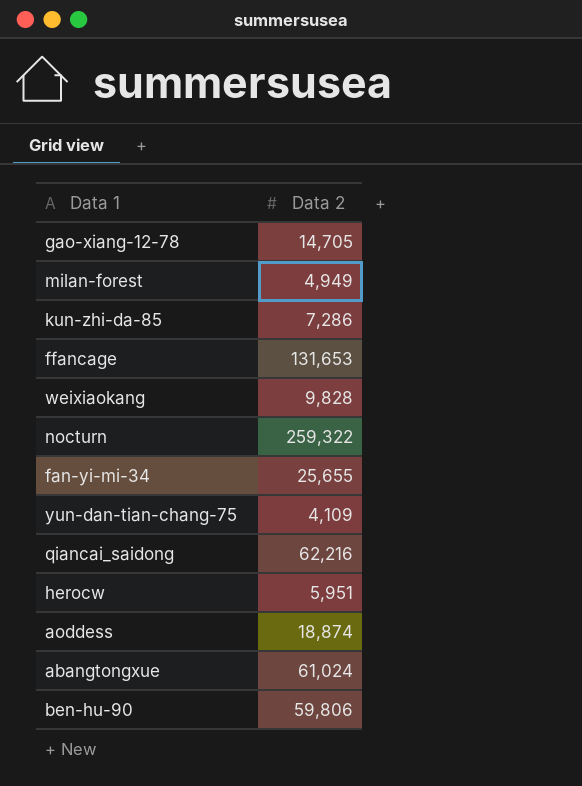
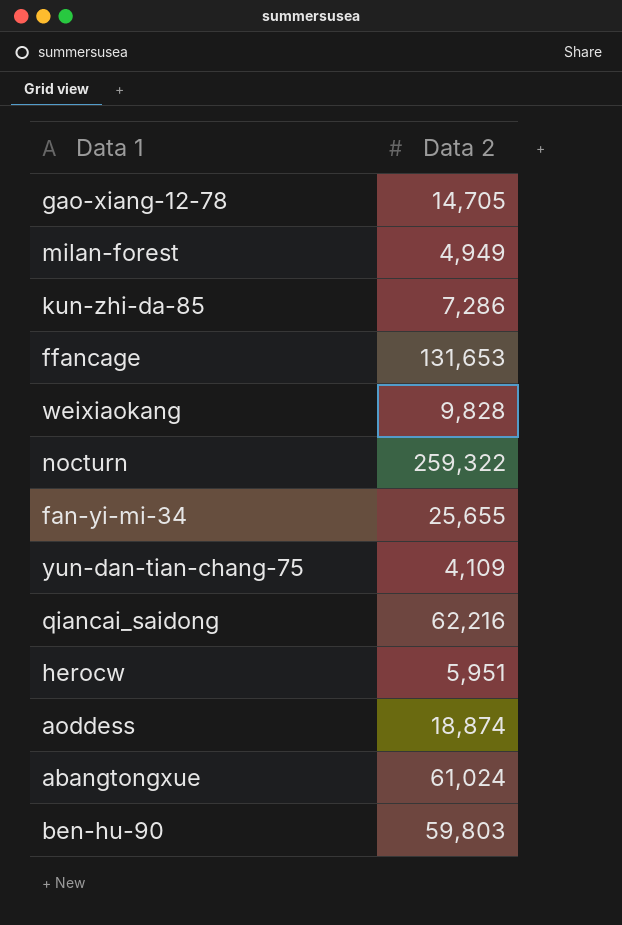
ben-hu-90 | Data 2: 59,806 -> 59,803

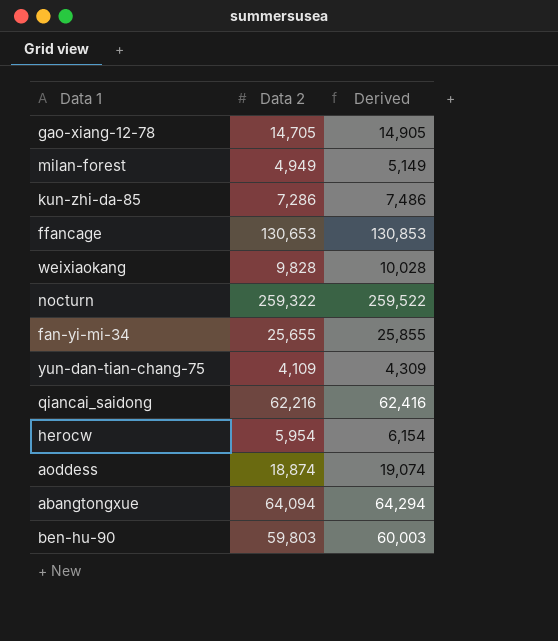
column Derived | formula: none -> [Data 2] + 200
ffancage | Data 2: 131,653 -> 130,653
herocw | Data 2: 5,951 -> 5,954
abangtongxue | Data 2: 61,024 -> 64,094

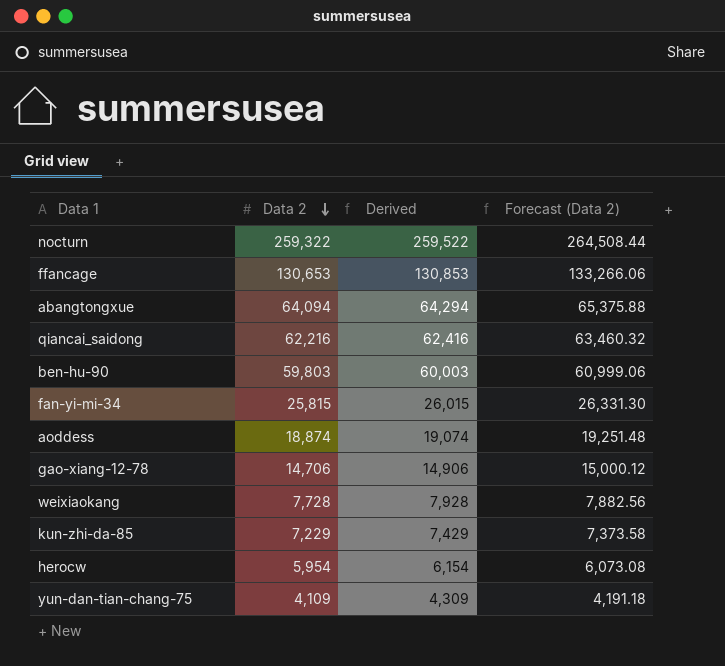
row order: none -> Data 2 descending
column Forecast (Data 2) | formula: none -> [Data 2] * 1.02
row milan-forest: 4,949 | 5,149 -> none
fan-yi-mi-34 | Data 2: 25,655 -> 25,815
fan-yi-mi-34 | Derived: 25,855 -> 26,015
gao-xiang-12-78 | Data 2: 14,705 -> 14,706
gao-xiang-12-78 | Derived: 14,905 -> 14,906
weixiaokang | Data 2: 9,828 -> 7,728
weixiaokang | Derived: 10,028 -> 7,928
kun-zhi-da-85 | Data 2: 7,286 -> 7,229
kun-zhi-da-85 | Derived: 7,486 -> 7,429

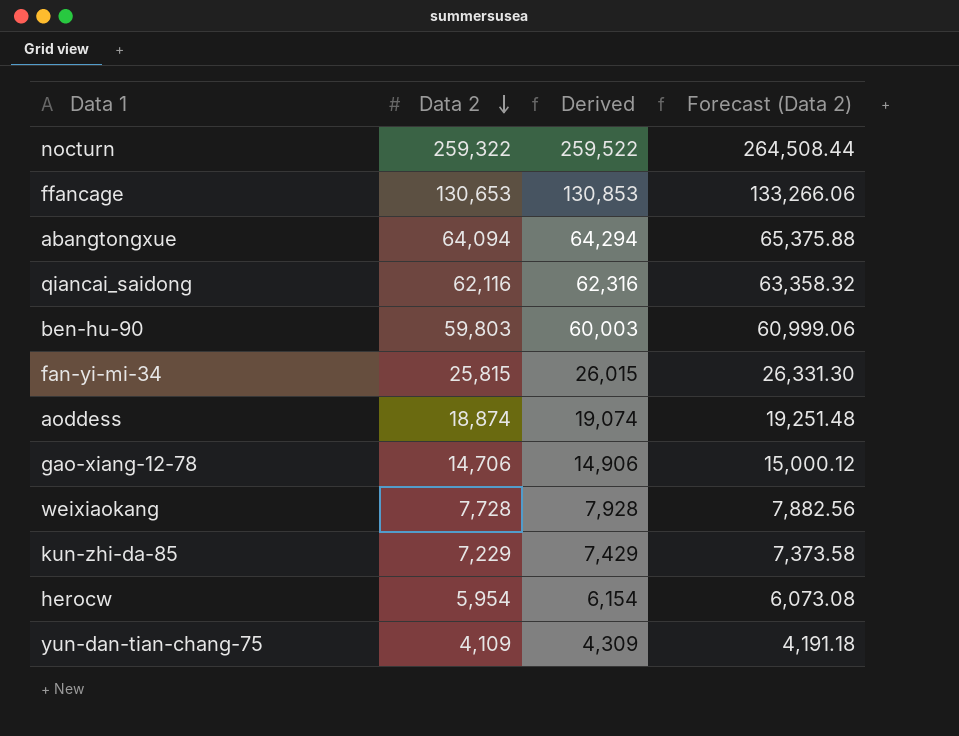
qiancai_saidong | Data 2: 62,216 -> 62,116
qiancai_saidong | Derived: 62,416 -> 62,316
qiancai_saidong | Forecast (Data 2): 63,460.32 -> 63,358.32

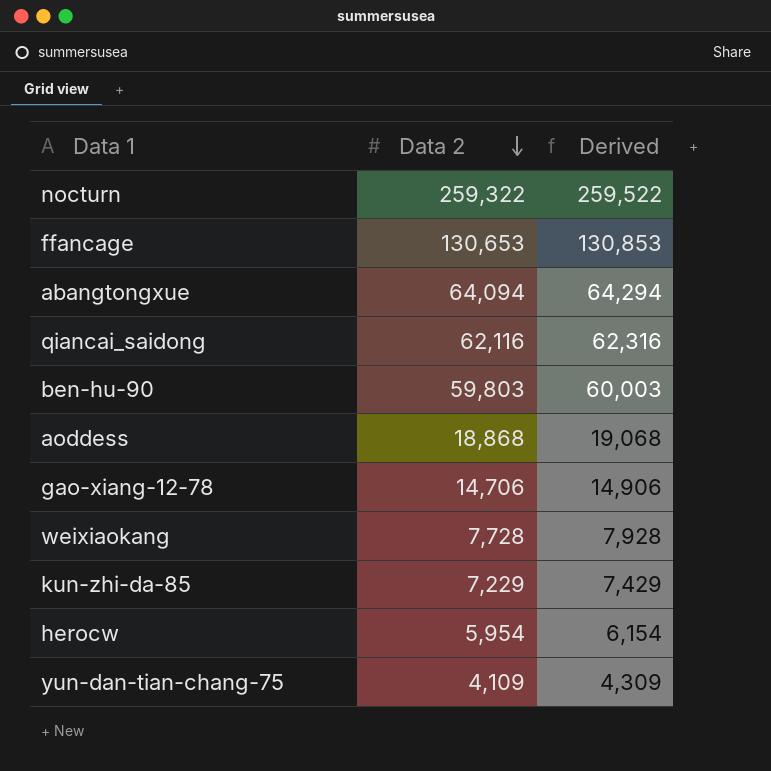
column Forecast (Data 2) | formula: [Data 2] * 1.02 -> none
row fan-yi-mi-34: 25,815 | 26,015 | 26,331.30 -> none
aoddess | Data 2: 18,874 -> 18,868
aoddess | Derived: 19,074 -> 19,068

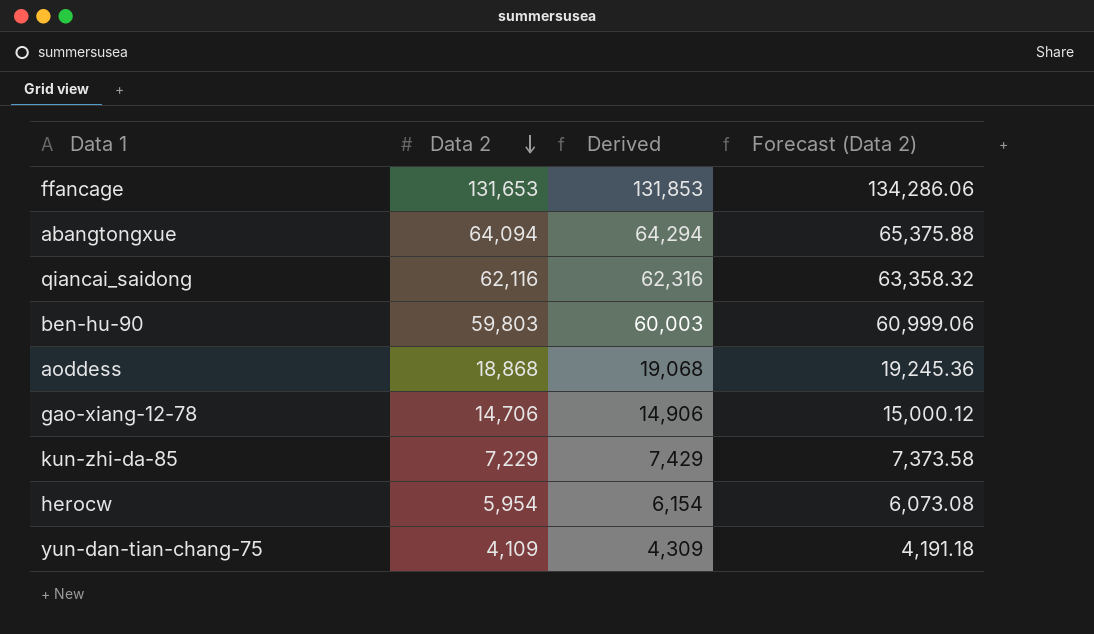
column Forecast (Data 2) | formula: none -> [Data 2] * 1.02
row nocturn: 259,322 | 259,522 -> none
row weixiaokang: 7,728 | 7,928 -> none
ffancage | Data 2: 130,653 -> 131,653
ffancage | Derived: 130,853 -> 131,853

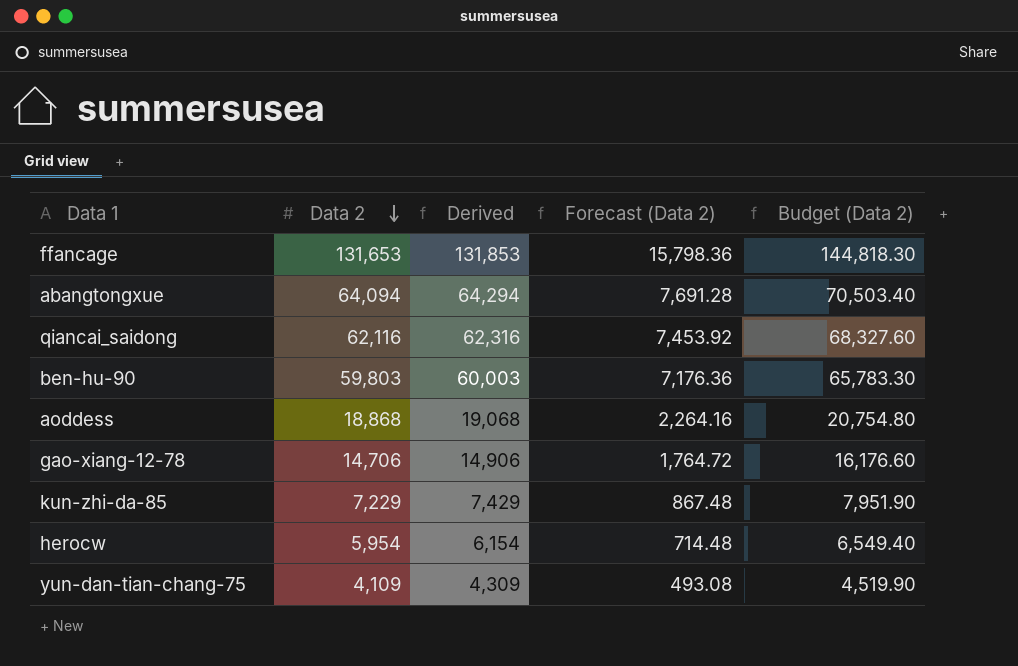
column Forecast (Data 2) | formula: [Data 2] * 1.02 -> [Data 2] * 0.12
column Budget (Data 2) | formula: none -> [Data 2] * 1.1

